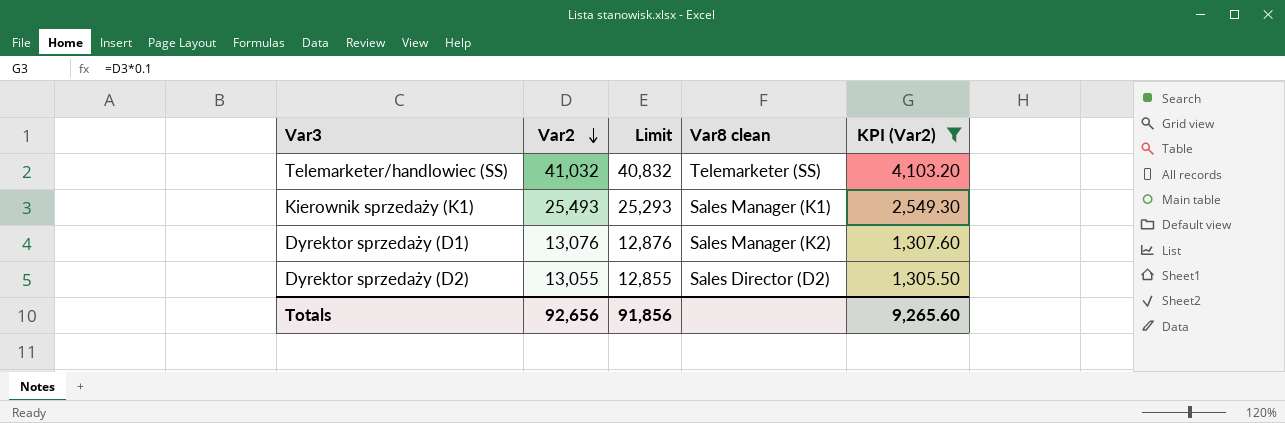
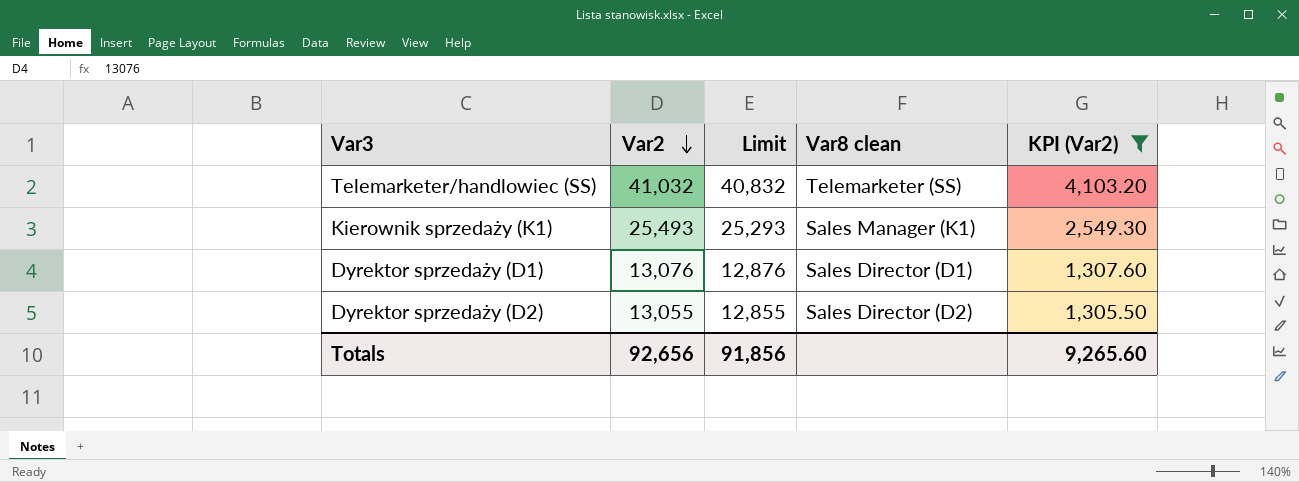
Dyrektor sprzedaży (D1) | Var8 clean: Sales Manager (K2) -> Sales Director (D1)

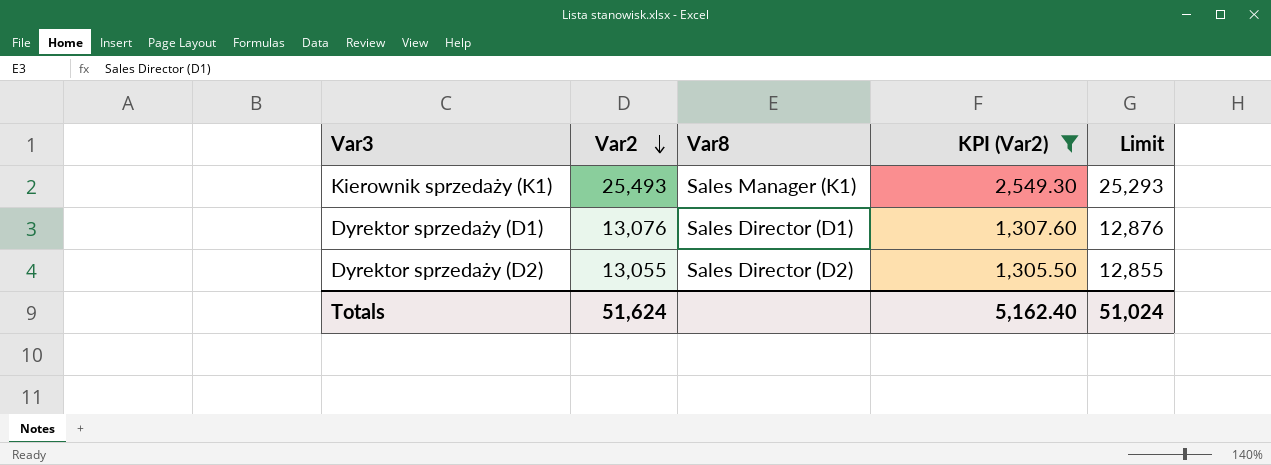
column name: Var8 clean -> Var8
column Limit | position: 3 -> 5
row Telemarketer/handlowiec (SS): 41,032 | 40,832 | Telemarketer (SS) | 4,103.20 -> none
Totals | Var2: 92,656 -> 51,624
Totals | KPI (Var2): 9,265.60 -> 5,162.40
Totals | Limit: 91,856 -> 51,024

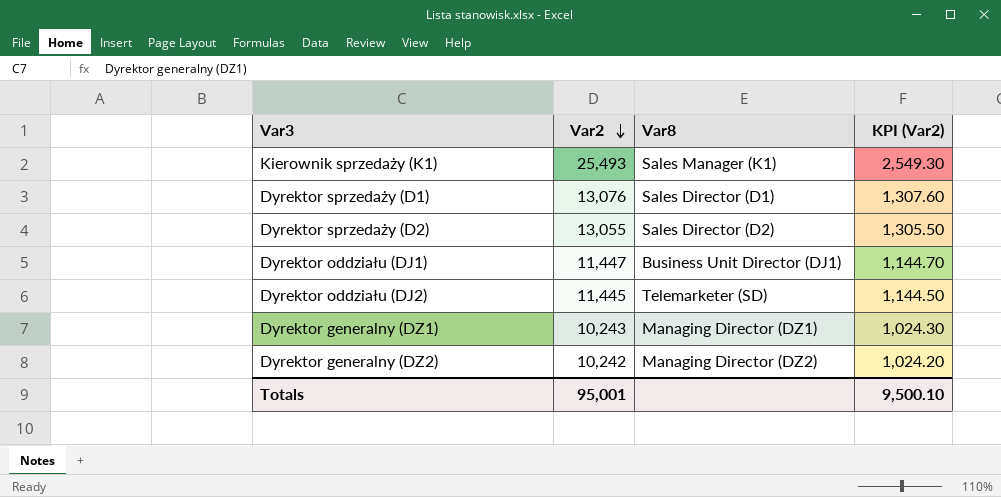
filter: KPI (Var2) >= 1,305.50 -> none
column Limit | formula: [Var2] - 200 -> none
Totals | Var2: 51,624 -> 95,001
Totals | KPI (Var2): 5,162.40 -> 9,500.10

